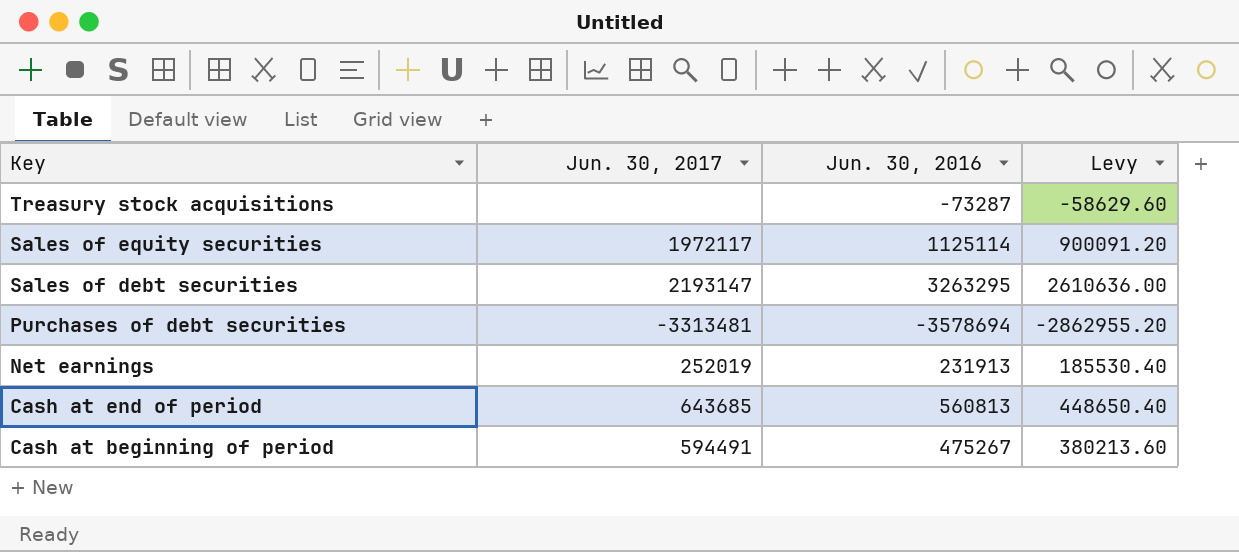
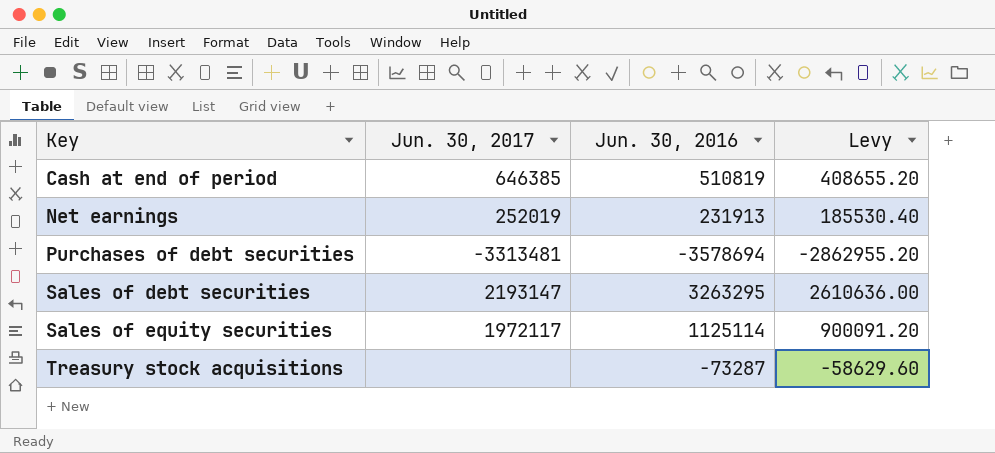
row order: Key descending -> Key ascending
row Cash at beginning of period: 594491 | 475267 | 380213.60 -> none
Cash at end of period | Jun. 30, 2017: 643685 -> 646385
Cash at end of period | Jun. 30, 2016: 560813 -> 510819
Cash at end of period | Levy: 448650.40 -> 408655.20

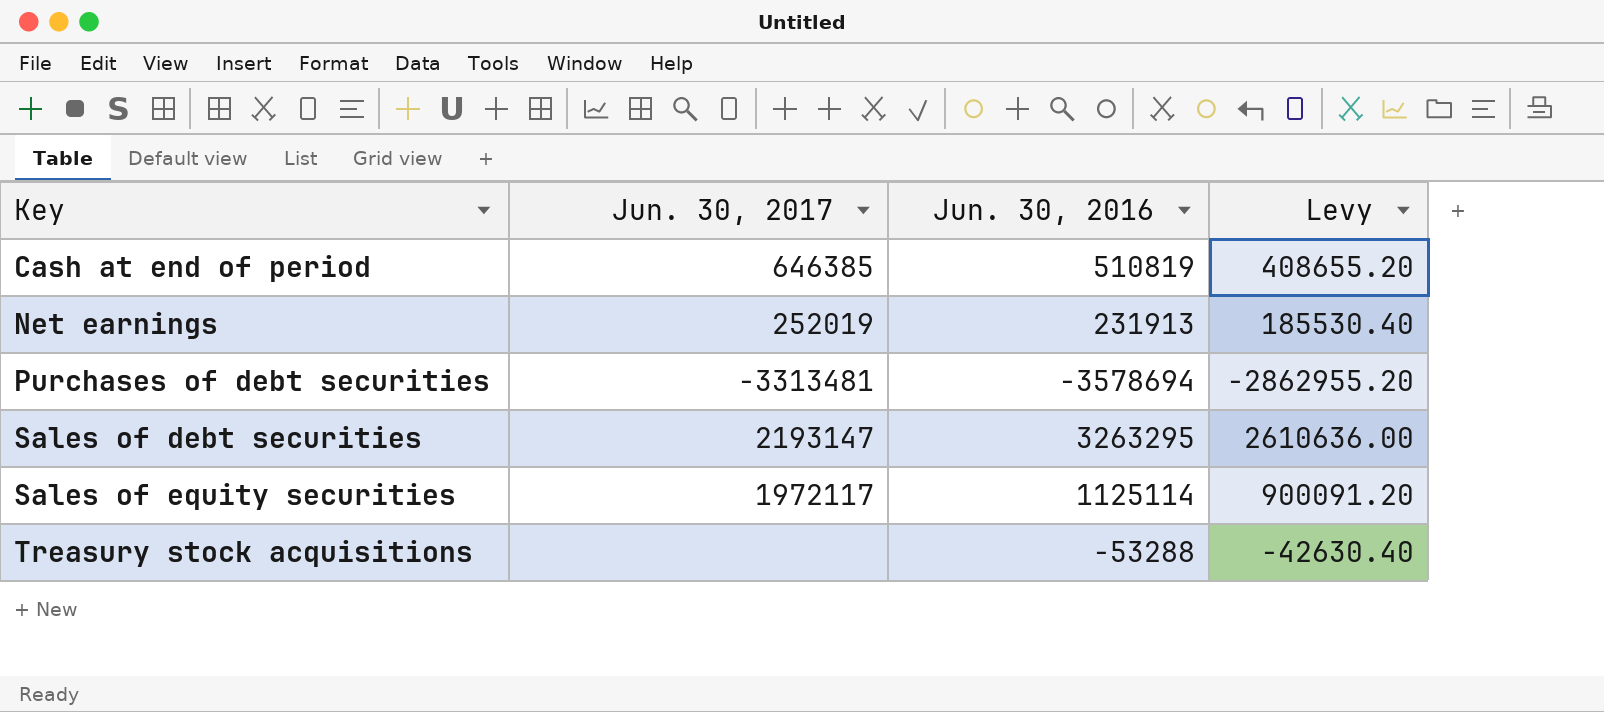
Treasury stock acquisitions | Jun. 30, 2016: -73287 -> -53288
Treasury stock acquisitions | Levy: -58629.60 -> -42630.40

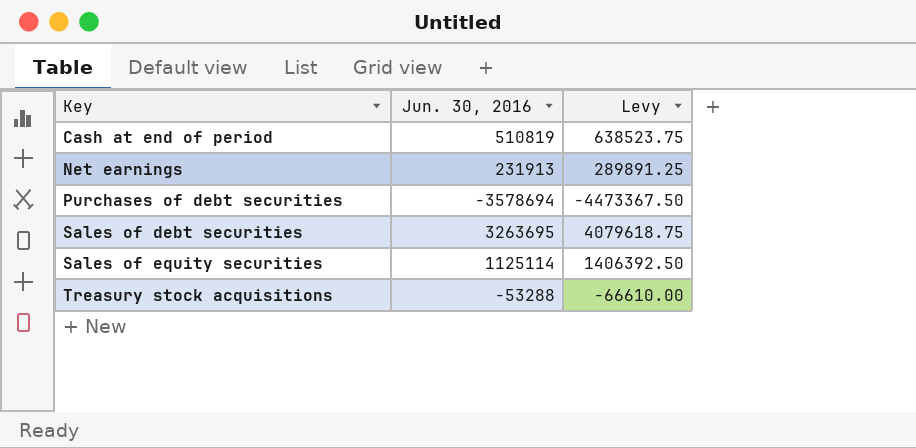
column Jun. 30, 2017 | position: 2 -> none
column Levy | formula: [Jun. 30, 2016] * 0.8 -> [Jun. 30, 2016] * 1.25
Sales of debt securities | Jun. 30, 2016: 3263295 -> 3263695

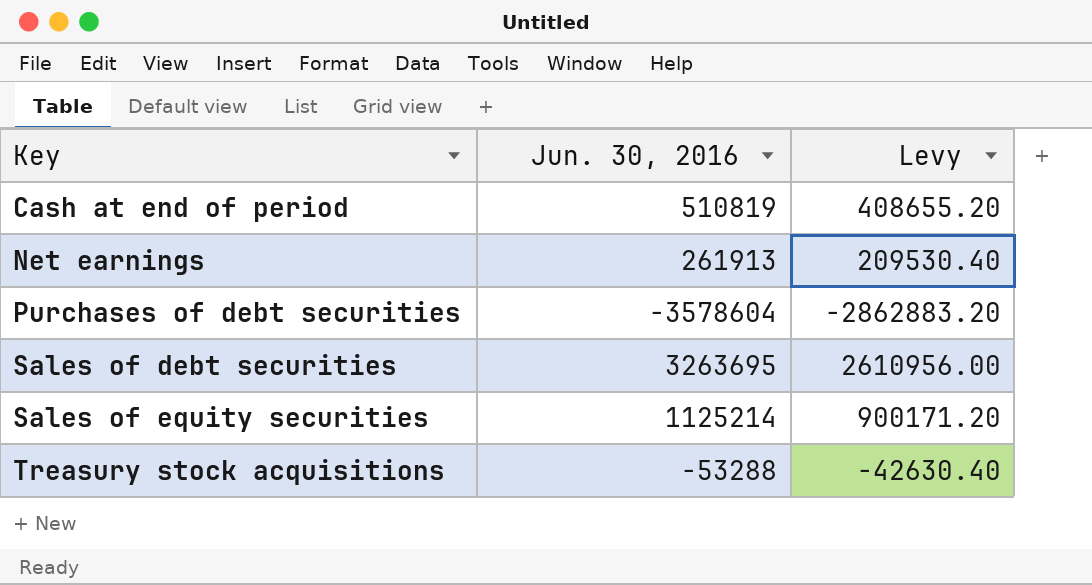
column Levy | formula: [Jun. 30, 2016] * 1.25 -> [Jun. 30, 2016] * 0.8
Net earnings | Jun. 30, 2016: 231913 -> 261913
Purchases of debt securities | Jun. 30, 2016: -3578694 -> -3578604
Sales of equity securities | Jun. 30, 2016: 1125114 -> 1125214

